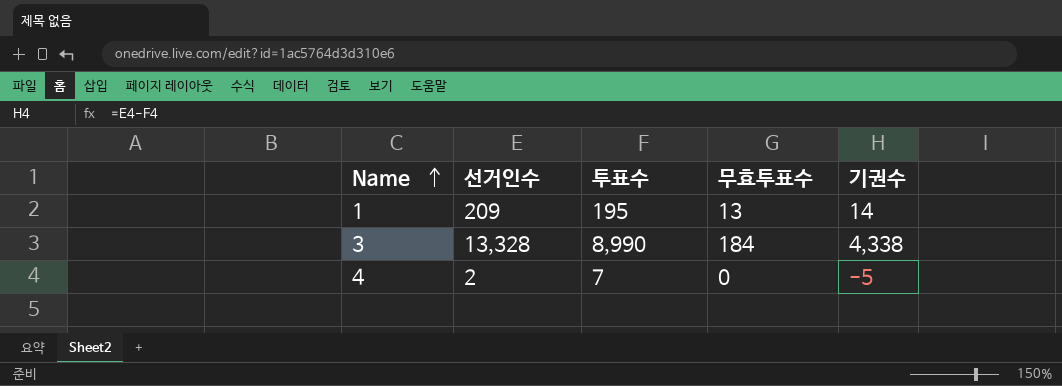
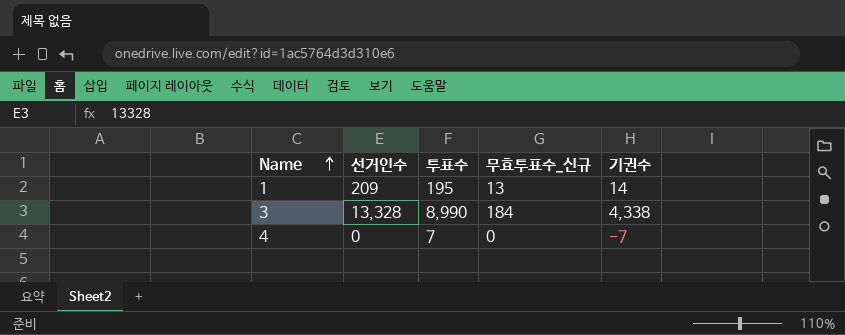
column name: 무효투표수 -> 무효투표수_신규
4 | 선거인수: 2 -> 0
4 | 기권수: -5 -> -7

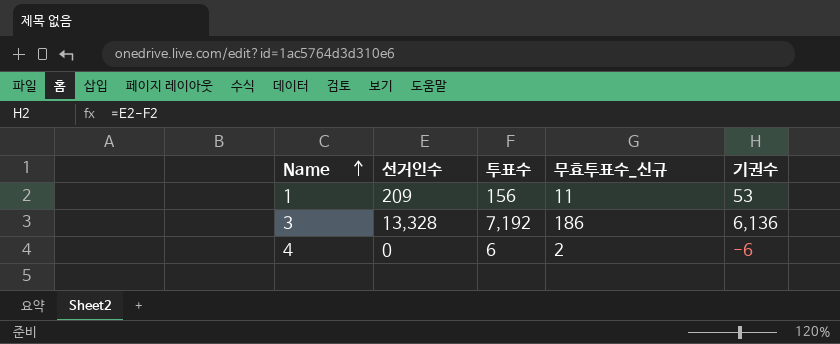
1 | 투표수: 195 -> 156
1 | 무효투표수_신규: 13 -> 11
1 | 기권수: 14 -> 53
3 | 투표수: 8,990 -> 7,192
3 | 무효투표수_신규: 184 -> 186
3 | 기권수: 4,338 -> 6,136
4 | 투표수: 7 -> 6
4 | 무효투표수_신규: 0 -> 2
4 | 기권수: -7 -> -6

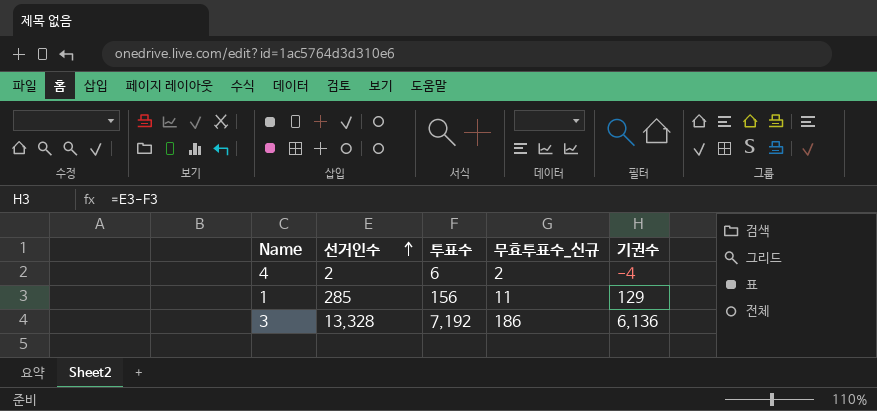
row order: Name ascending -> 선거인수 ascending
4 | 선거인수: 0 -> 2
4 | 기권수: -6 -> -4
1 | 선거인수: 209 -> 285
1 | 기권수: 53 -> 129

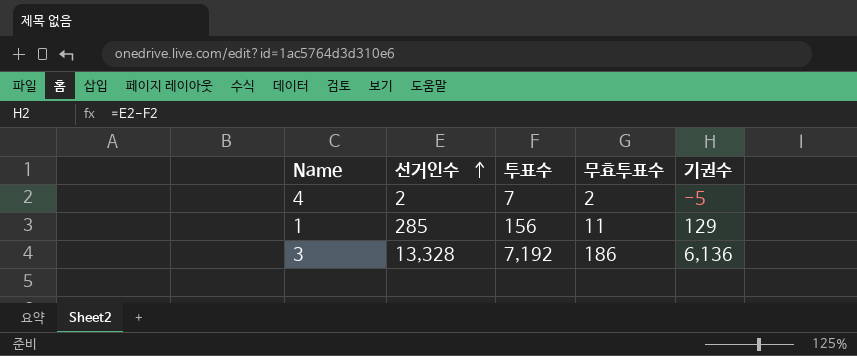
column name: 무효투표수_신규 -> 무효투표수
4 | 투표수: 6 -> 7
4 | 기권수: -4 -> -5

